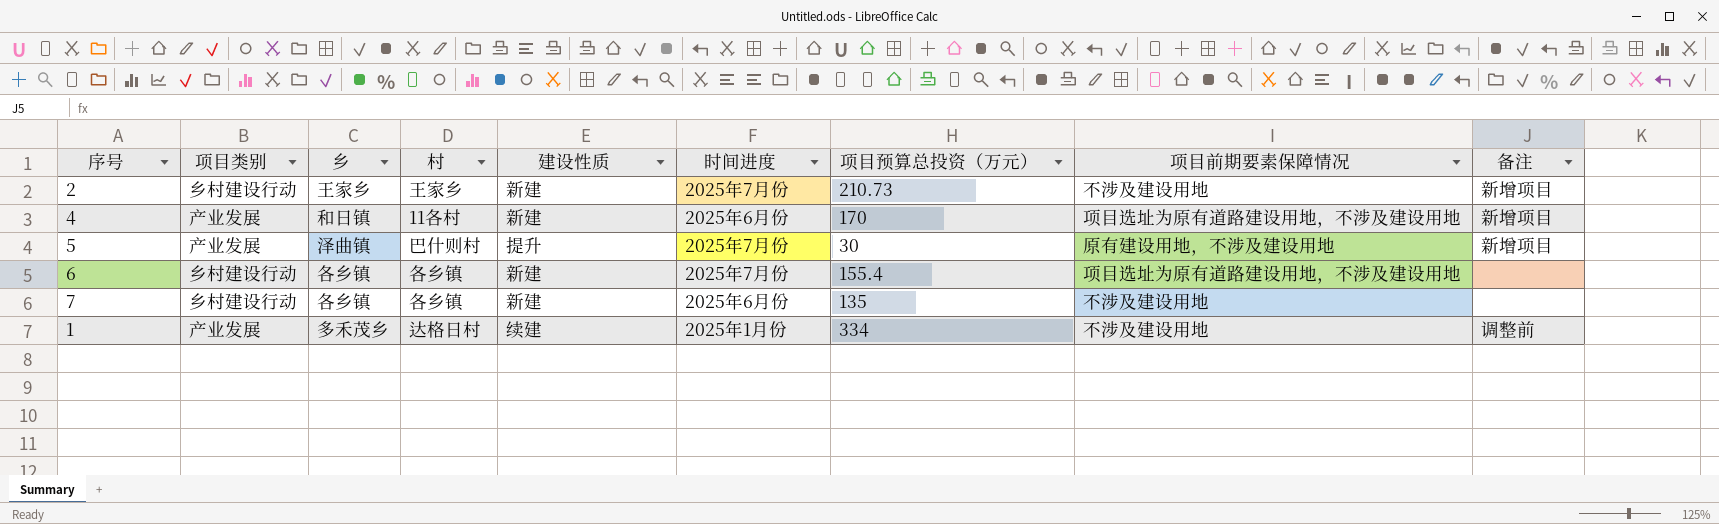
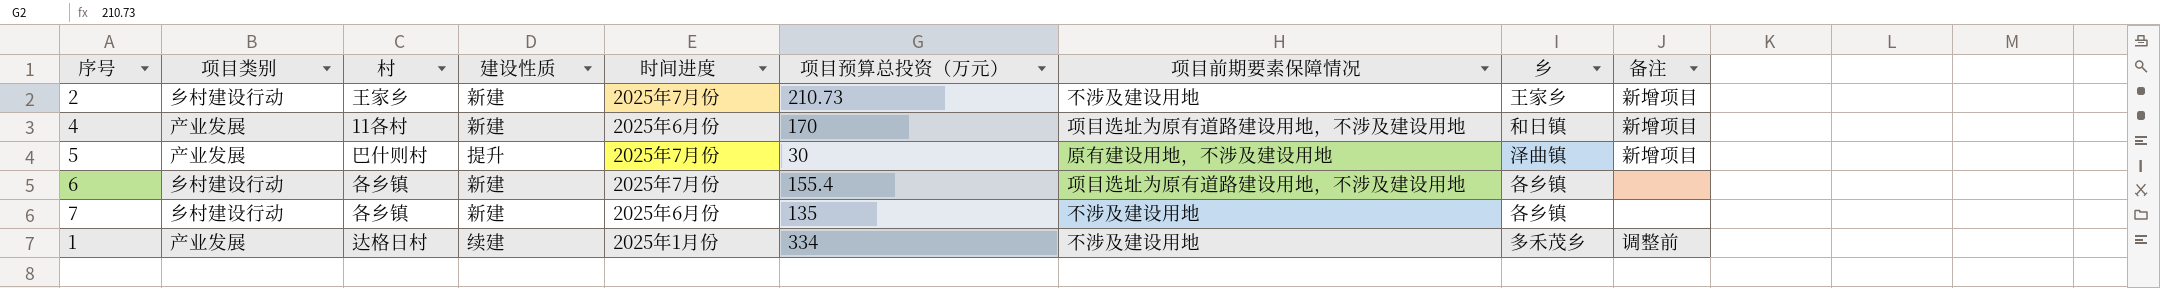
column 乡 | position: 3 -> 8

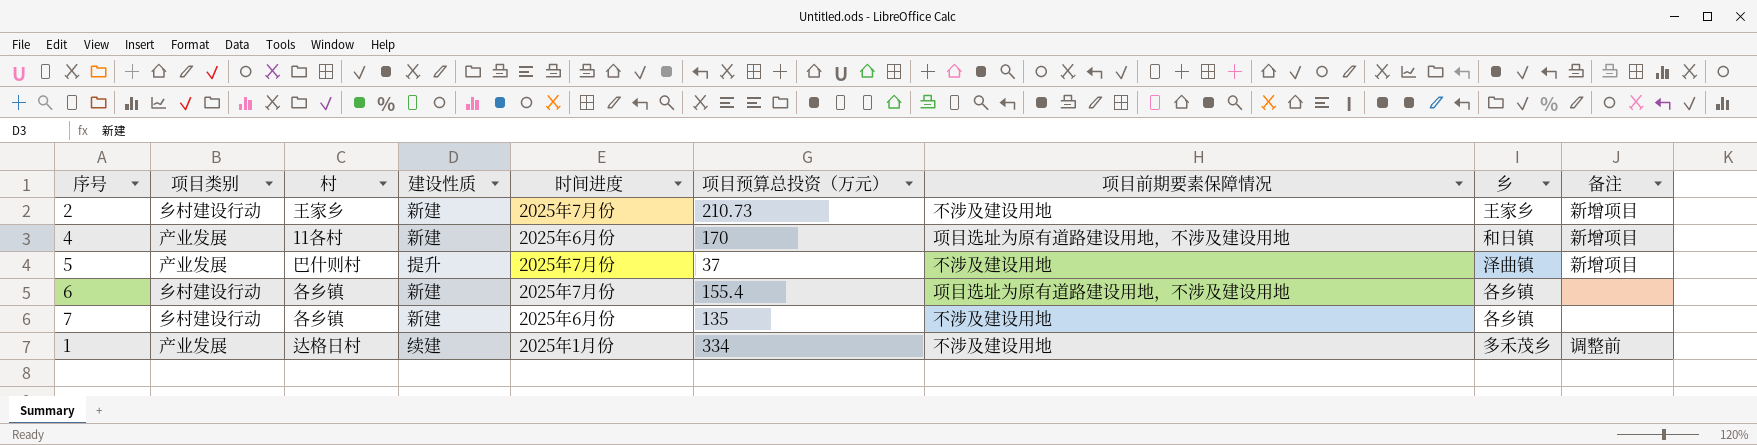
5 | 项目预算总投资（万元）: 30 -> 37
5 | 项目前期要素保障情况: 原有建设用地，不涉及建设用地 -> 不涉及建设用地

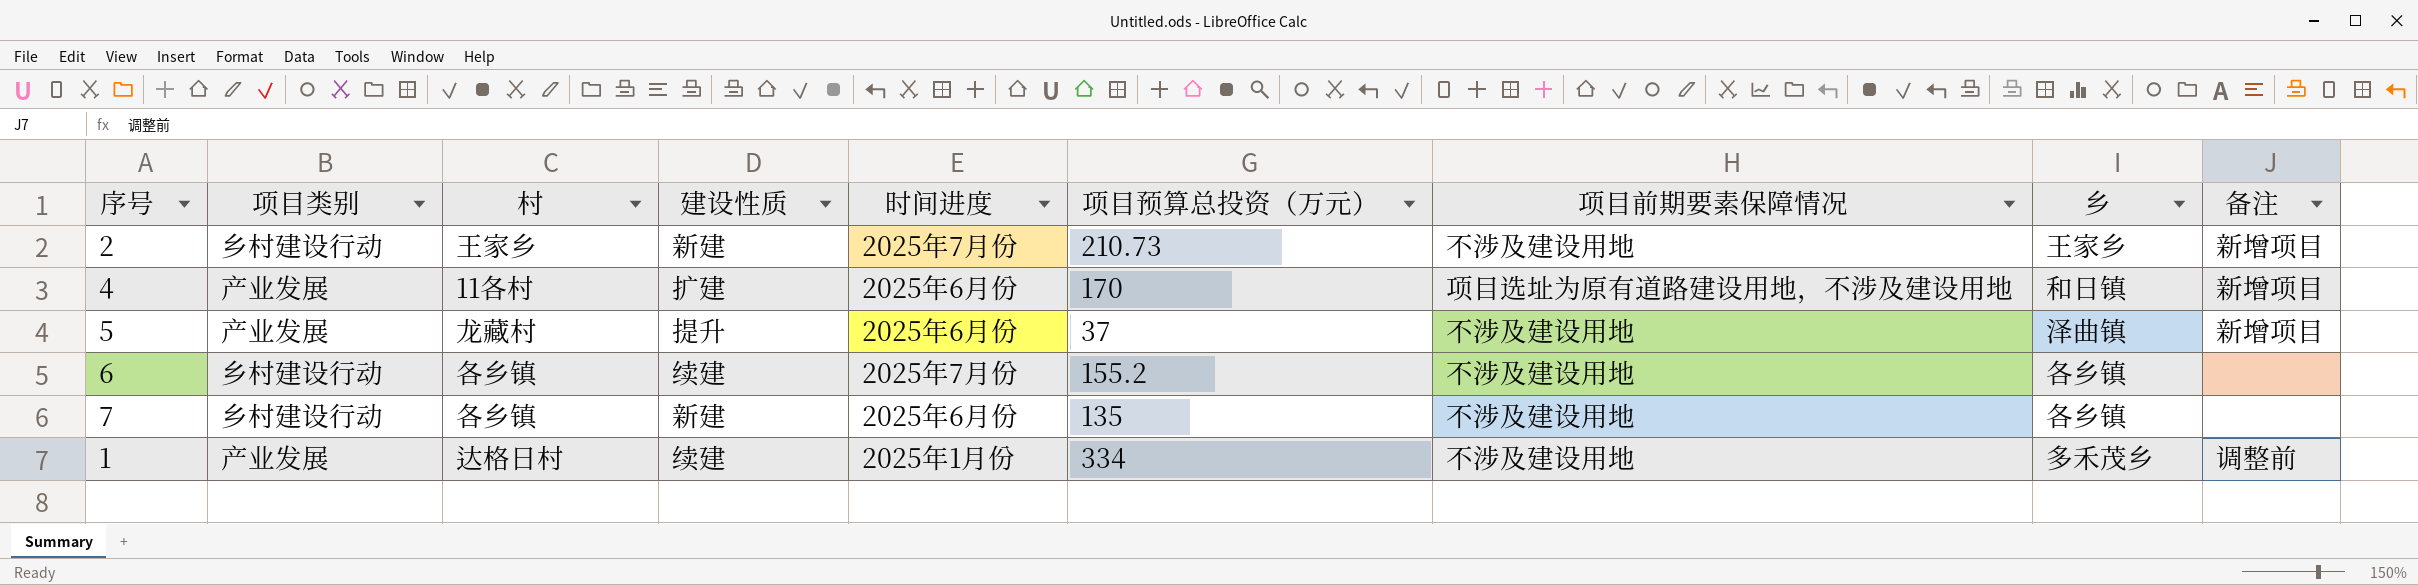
4 | 建设性质: 新建 -> 扩建
5 | 村: 巴什则村 -> 龙藏村
5 | 时间进度: 2025年7月份 -> 2025年6月份
6 | 建设性质: 新建 -> 续建
6 | 项目预算总投资（万元）: 155.4 -> 155.2
6 | 项目前期要素保障情况: 项目选址为原有道路建设用地，不涉及建设用地 -> 不涉及建设用地

